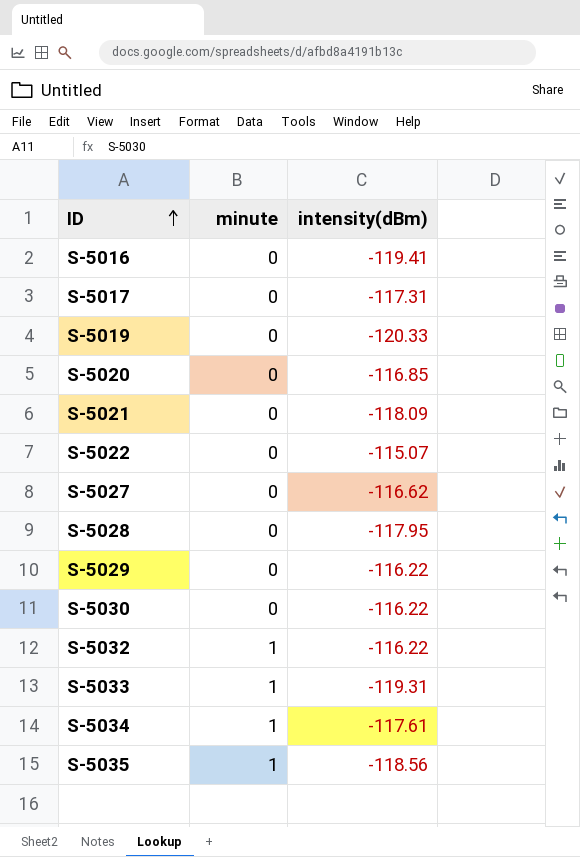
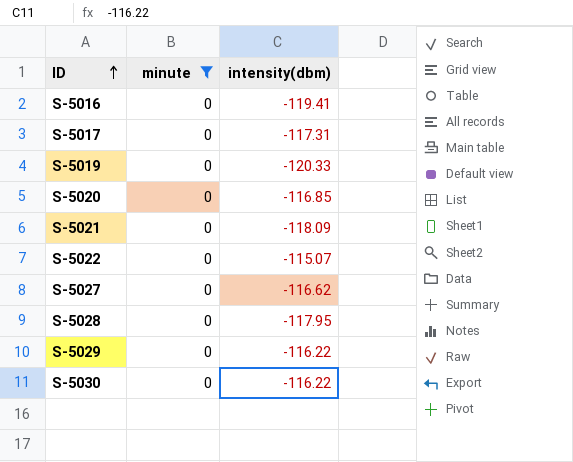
filter: none -> minute = 0
column name: intensity(dBm) -> intensity(dbm)

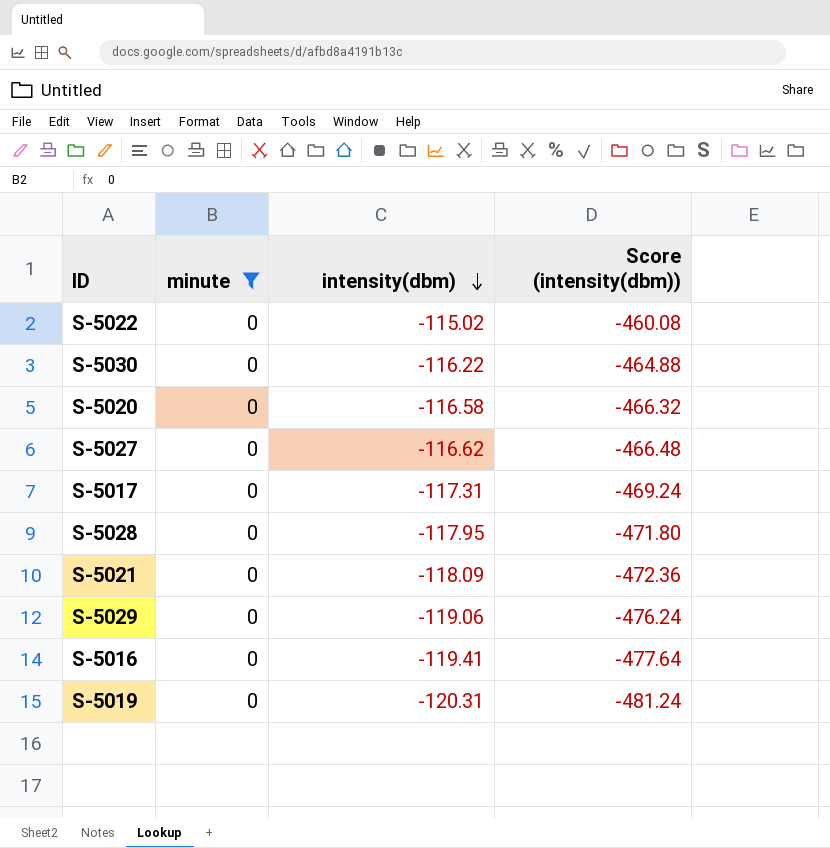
row order: ID ascending -> intensity(dbm) descending
column Score (intensity(dbm)) | formula: none -> [intensity(dbm)] * 4
S-5022 | intensity(dbm): -115.07 -> -115.02
S-5020 | intensity(dbm): -116.85 -> -116.58
S-5029 | intensity(dbm): -116.22 -> -119.06
S-5019 | intensity(dbm): -120.33 -> -120.31

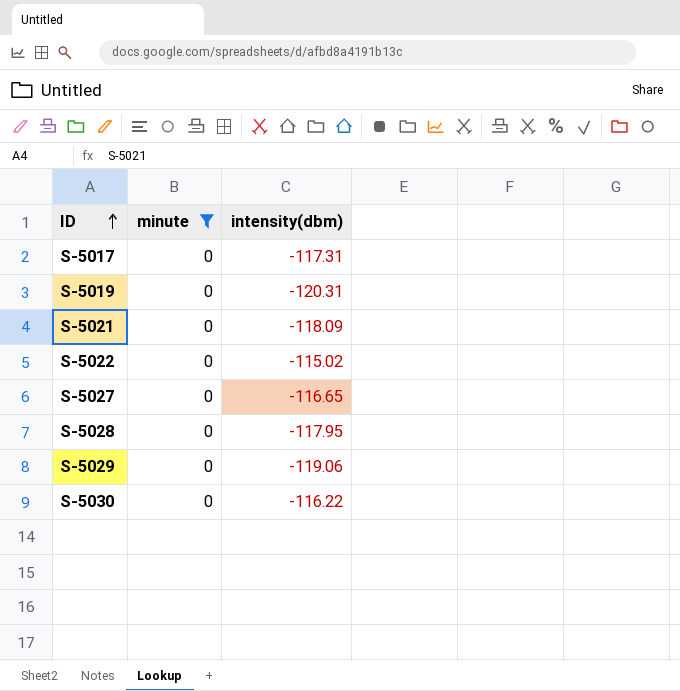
row order: intensity(dbm) descending -> ID ascending
column Score (intensity(dbm)) | formula: [intensity(dbm)] * 4 -> none
row S-5020: 0 | -116.58 | -466.32 -> none
row S-5016: 0 | -119.41 | -477.64 -> none
S-5027 | intensity(dbm): -116.62 -> -116.65

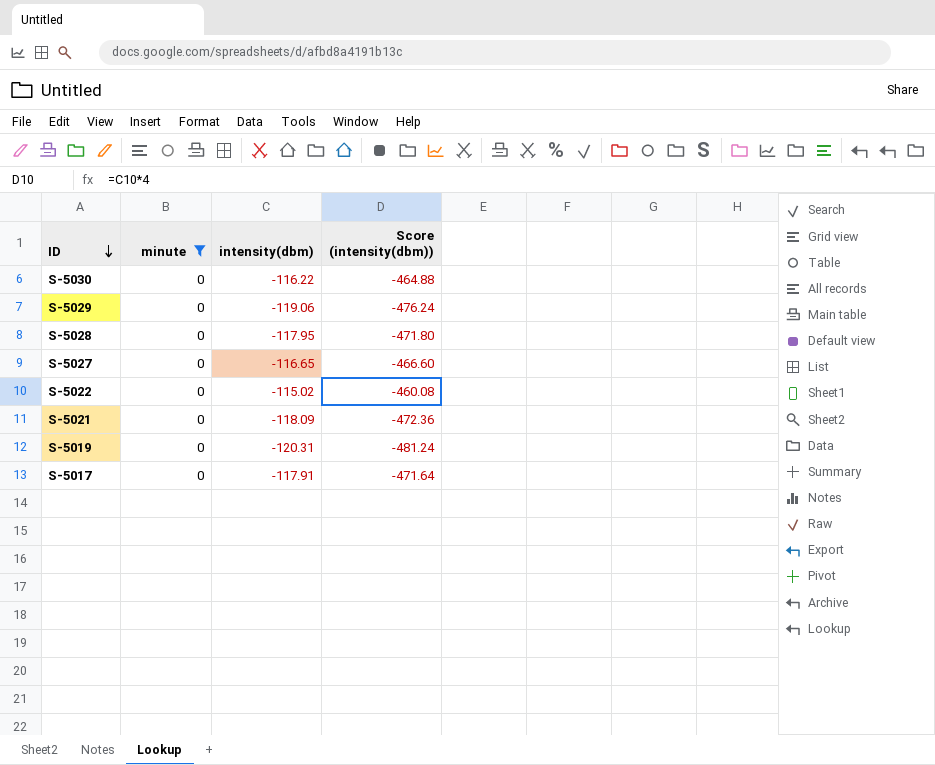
row order: ID ascending -> ID descending
column Score (intensity(dbm)) | formula: none -> [intensity(dbm)] * 4
S-5017 | intensity(dbm): -117.31 -> -117.91

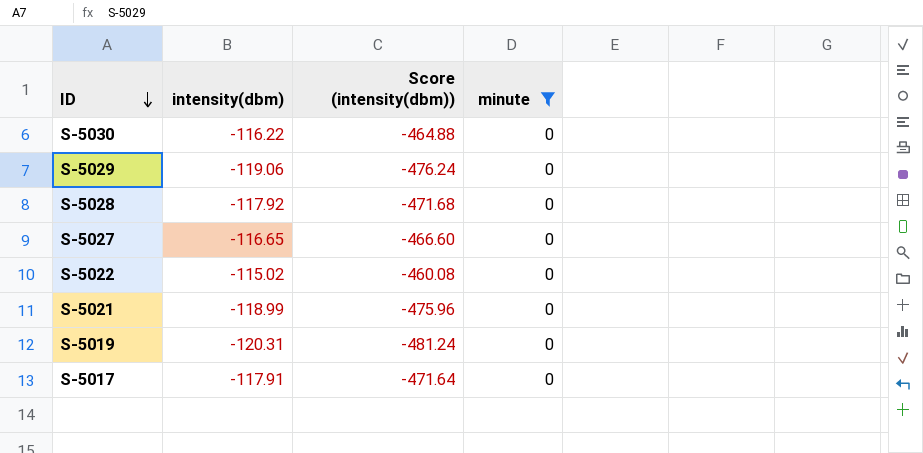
column minute | position: 2 -> 4
S-5028 | intensity(dbm): -117.95 -> -117.92
S-5028 | Score (intensity(dbm)): -471.80 -> -471.68
S-5021 | intensity(dbm): -118.09 -> -118.99
S-5021 | Score (intensity(dbm)): -472.36 -> -475.96

